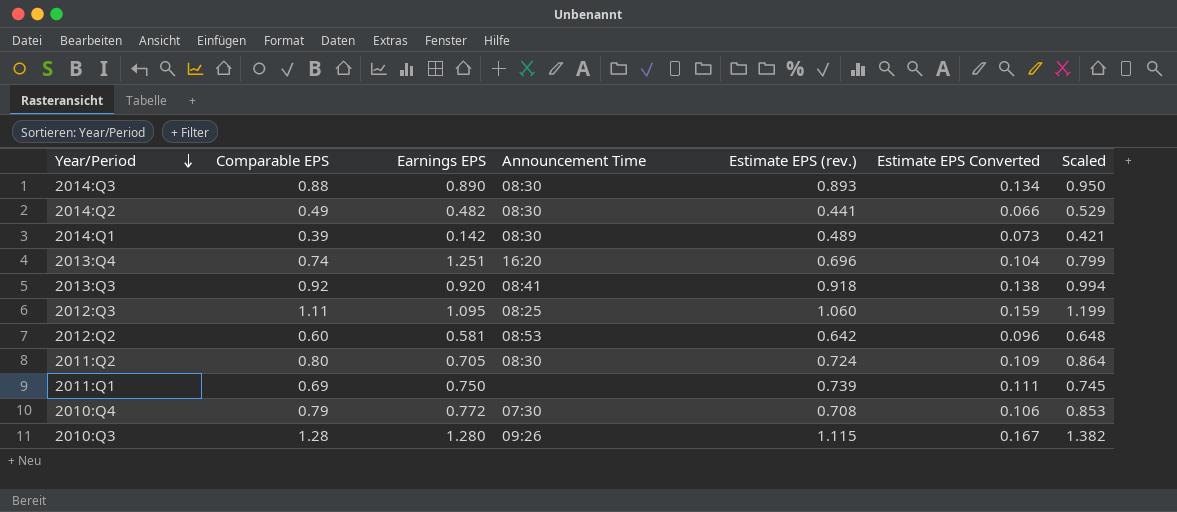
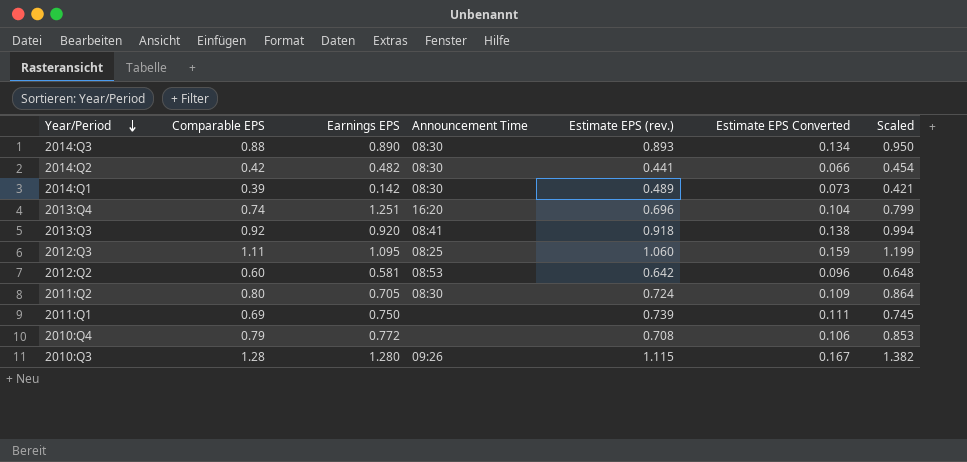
2014:Q2 | Comparable EPS: 0.49 -> 0.42
2014:Q2 | Scaled: 0.529 -> 0.454
2010:Q4 | Announcement Time: 07:30 -> none

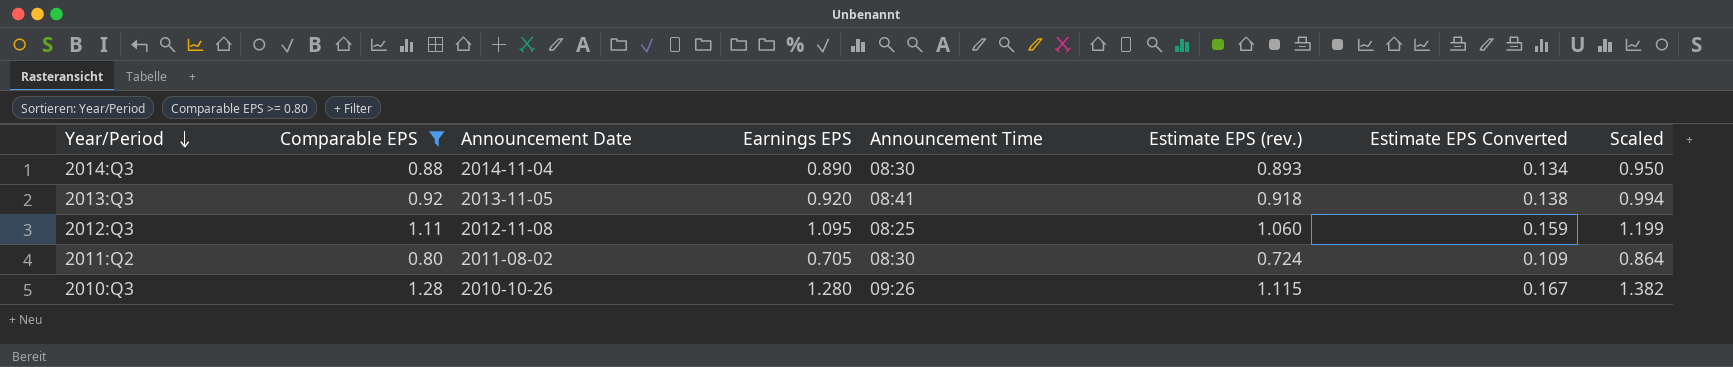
filter: none -> Comparable EPS >= 0.80
column Announcement Date | position: none -> 3

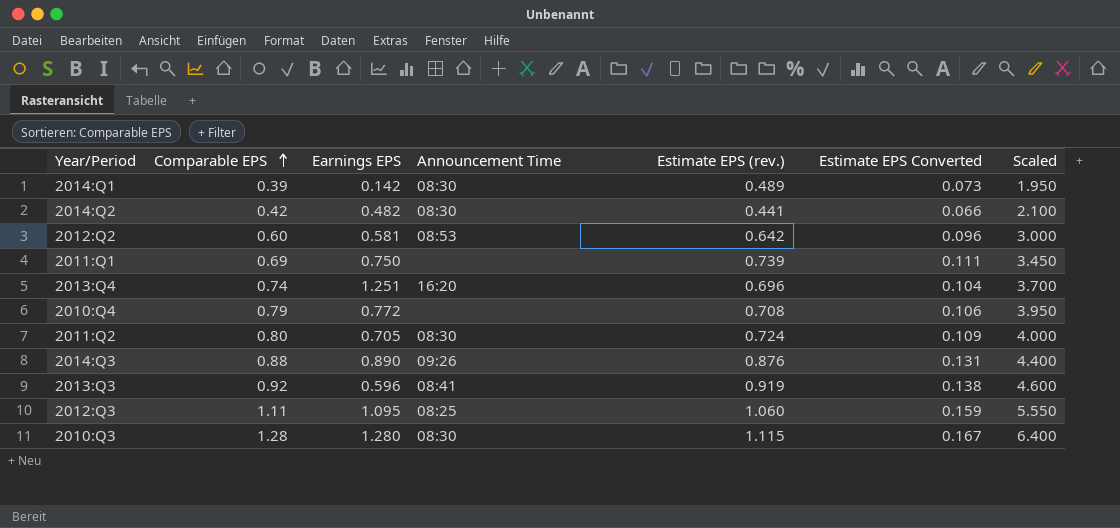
filter: Comparable EPS >= 0.80 -> none
row order: Year/Period descending -> Comparable EPS ascending
column Announcement Date | position: 3 -> none
column Scaled | formula: [Comparable EPS] * 1.08 -> [Comparable EPS] * 5
2014:Q3 | Announcement Time: 08:30 -> 09:26
2014:Q3 | Estimate EPS (rev.): 0.893 -> 0.876
2014:Q3 | Estimate EPS Converted: 0.134 -> 0.131
2013:Q3 | Earnings EPS: 0.920 -> 0.596
2013:Q3 | Estimate EPS (rev.): 0.918 -> 0.919
2010:Q3 | Announcement Time: 09:26 -> 08:30

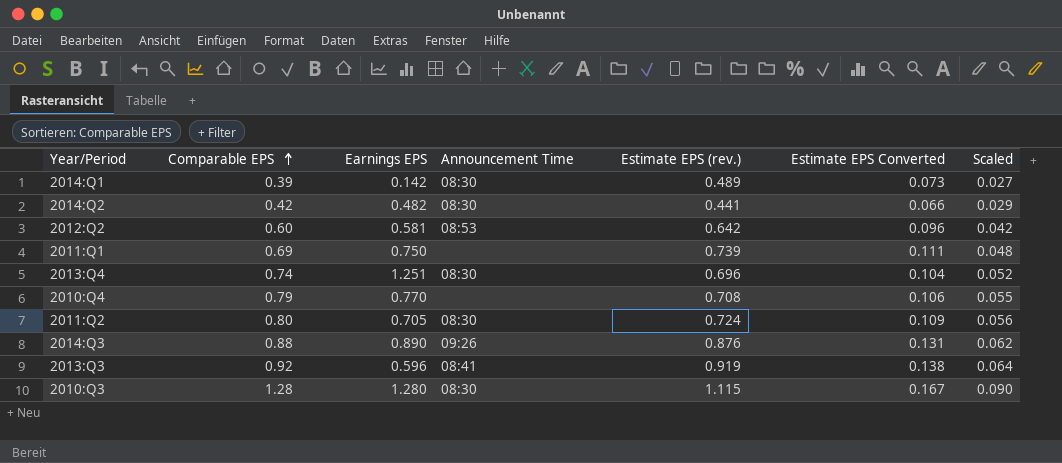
column Scaled | formula: [Comparable EPS] * 5 -> [Comparable EPS] * 0.07
row 2012:Q3: 1.11 | 1.095 | 08:25 | 1.060 | 0.159 | 5.550 -> none
2013:Q4 | Announcement Time: 16:20 -> 08:30
2010:Q4 | Earnings EPS: 0.772 -> 0.770

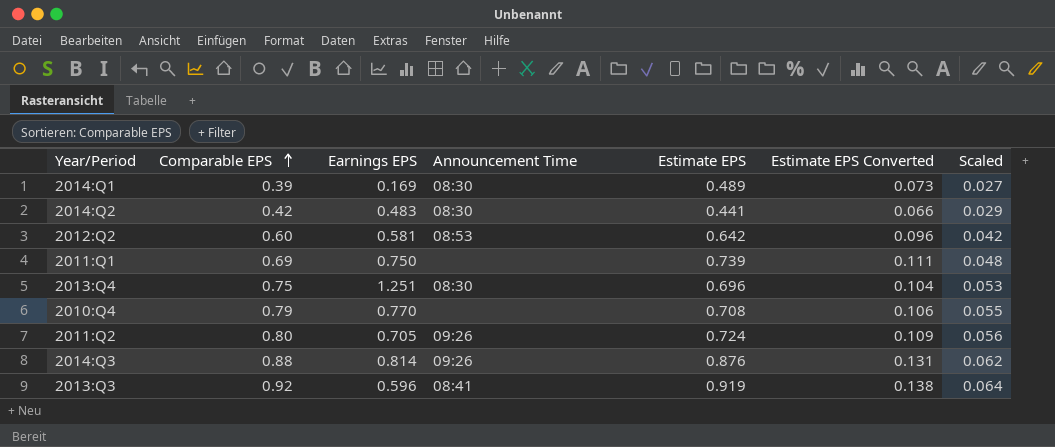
column name: Estimate EPS (rev.) -> Estimate EPS
row 2010:Q3: 1.28 | 1.280 | 08:30 | 1.115 | 0.167 | 0.090 -> none
2014:Q1 | Earnings EPS: 0.142 -> 0.169
2014:Q2 | Earnings EPS: 0.482 -> 0.483
2013:Q4 | Comparable EPS: 0.74 -> 0.75
2013:Q4 | Scaled: 0.052 -> 0.053
2011:Q2 | Announcement Time: 08:30 -> 09:26
2014:Q3 | Earnings EPS: 0.890 -> 0.814

